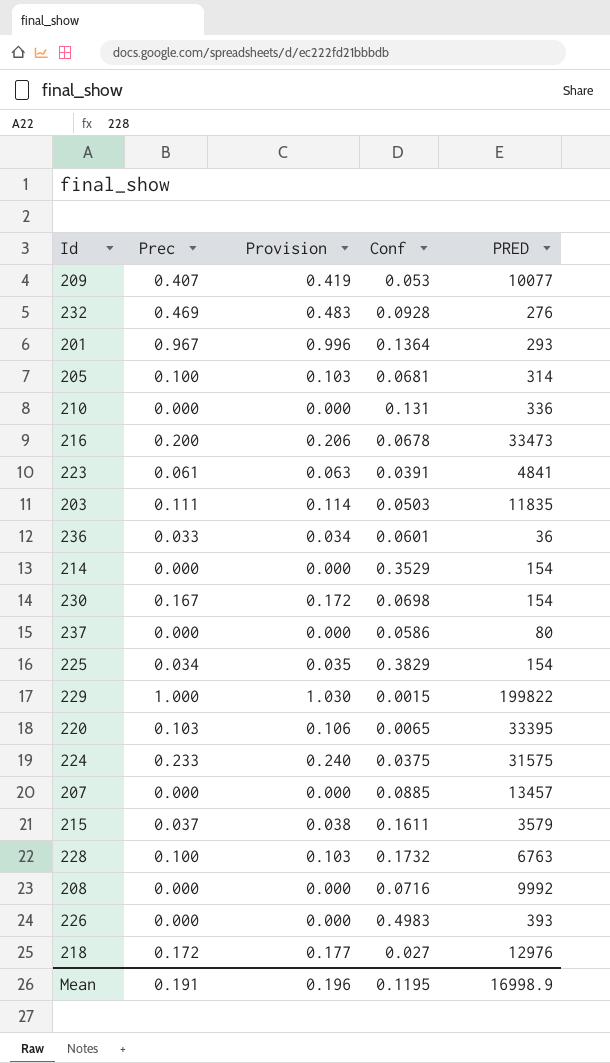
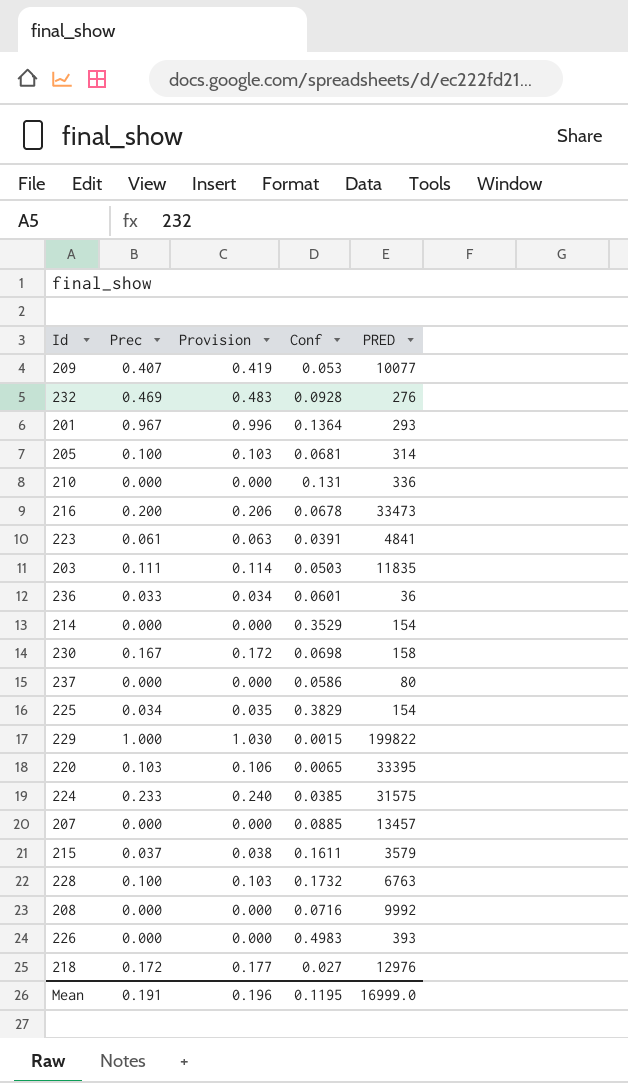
230 | PRED: 154 -> 158
224 | Conf: 0.0375 -> 0.0385
Mean | PRED: 16998.9 -> 16999.0

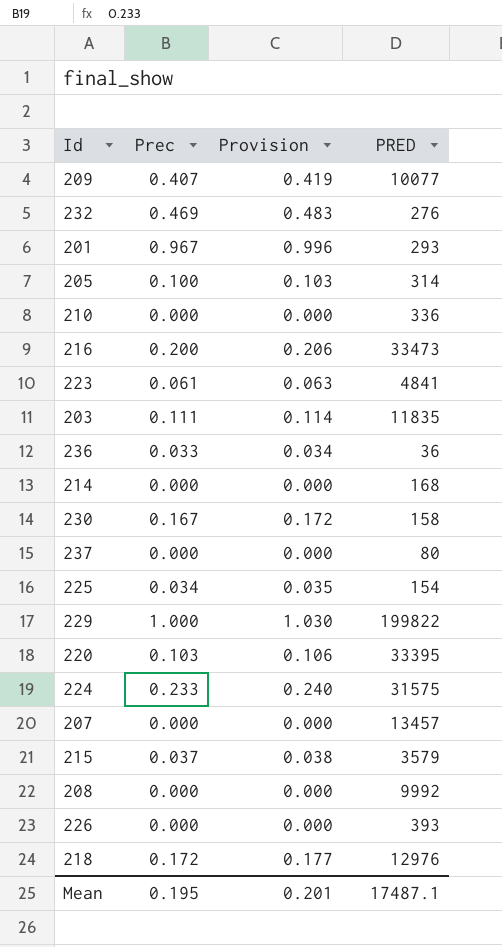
column Conf | position: 4 -> none
row 228: 0.100 | 0.103 | 0.1732 | 6763 -> none
214 | PRED: 154 -> 168
Mean | Prec: 0.191 -> 0.195
Mean | Provision: 0.196 -> 0.201
Mean | PRED: 16999.0 -> 17487.1

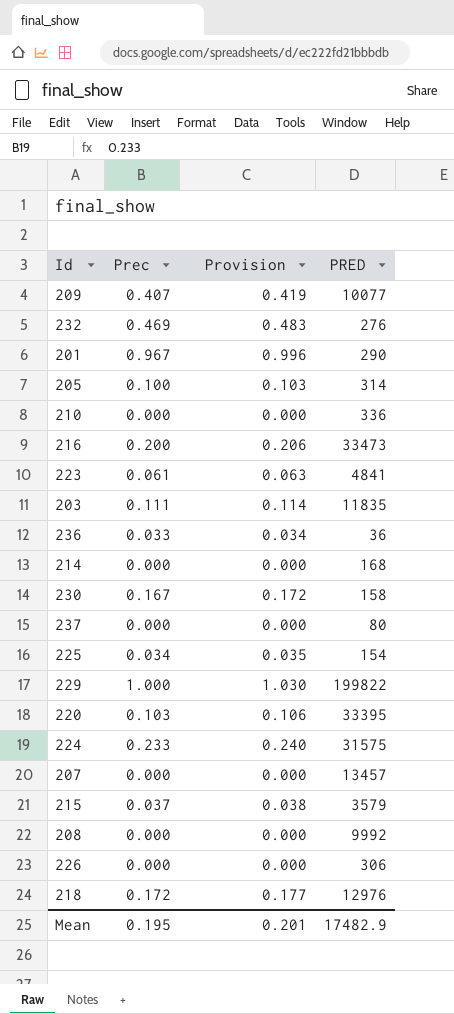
201 | PRED: 293 -> 290
226 | PRED: 393 -> 306
Mean | PRED: 17487.1 -> 17482.9

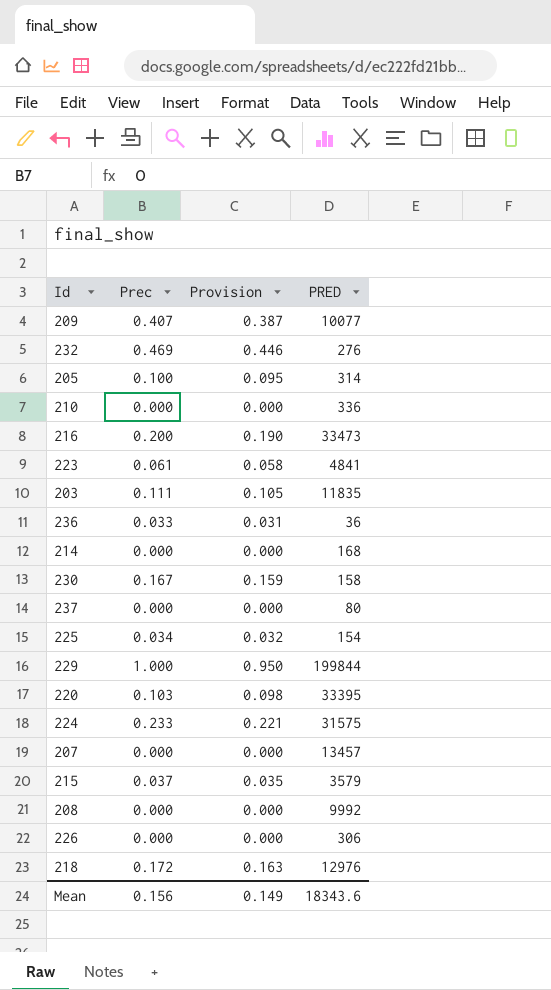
column Provision | formula: [Prec] * 1.03 -> [Prec] * 0.95
row 201: 0.967 | 0.996 | 290 -> none
229 | PRED: 199822 -> 199844
Mean | Prec: 0.195 -> 0.156
Mean | Provision: 0.201 -> 0.149
Mean | PRED: 17482.9 -> 18343.6

